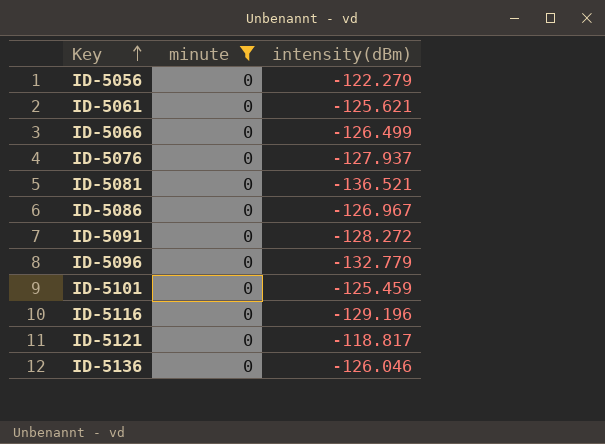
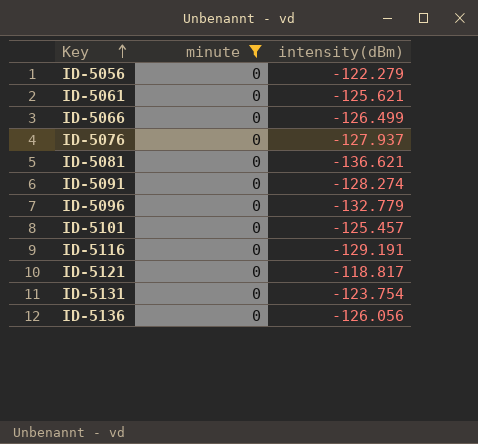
row ID-5086: 0 | -126.967 -> none
ID-5081 | intensity(dBm): -136.521 -> -136.621
ID-5091 | intensity(dBm): -128.272 -> -128.274
ID-5101 | intensity(dBm): -125.459 -> -125.457
ID-5116 | intensity(dBm): -129.196 -> -129.191
row ID-5131: none -> 0 | -123.754
ID-5136 | intensity(dBm): -126.046 -> -126.056

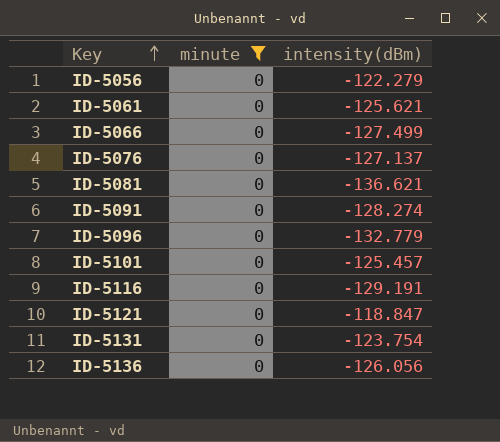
ID-5066 | intensity(dBm): -126.499 -> -127.499
ID-5076 | intensity(dBm): -127.937 -> -127.137
ID-5121 | intensity(dBm): -118.817 -> -118.847

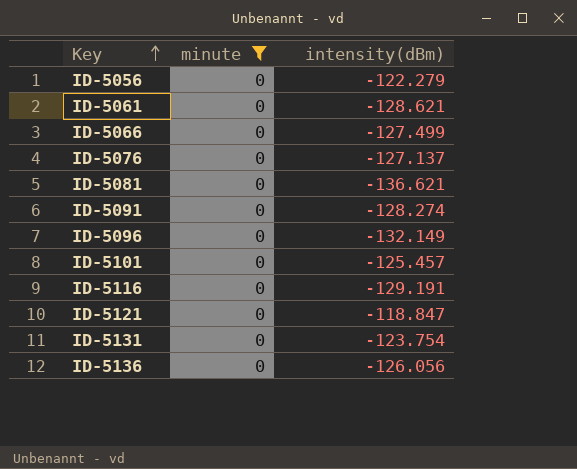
ID-5061 | intensity(dBm): -125.621 -> -128.621
ID-5096 | intensity(dBm): -132.779 -> -132.149

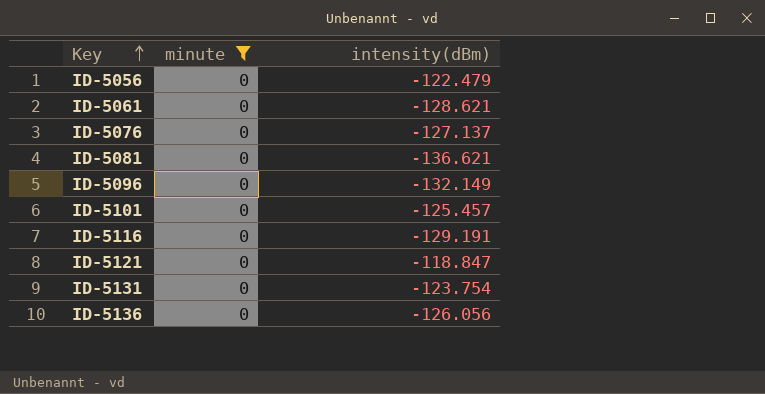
row ID-5066: 0 | -127.499 -> none
row ID-5091: 0 | -128.274 -> none
ID-5056 | intensity(dBm): -122.279 -> -122.479

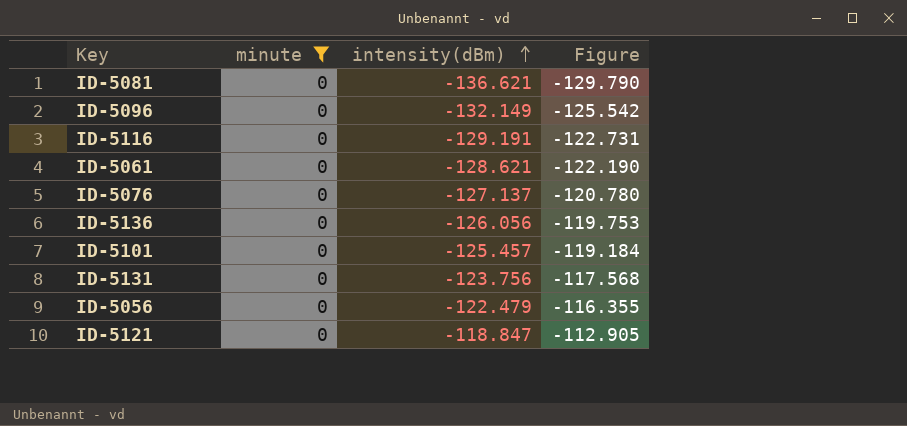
row order: Key ascending -> intensity(dBm) ascending
column Figure | formula: none -> [intensity(dBm)] * 0.95
ID-5131 | intensity(dBm): -123.754 -> -123.756

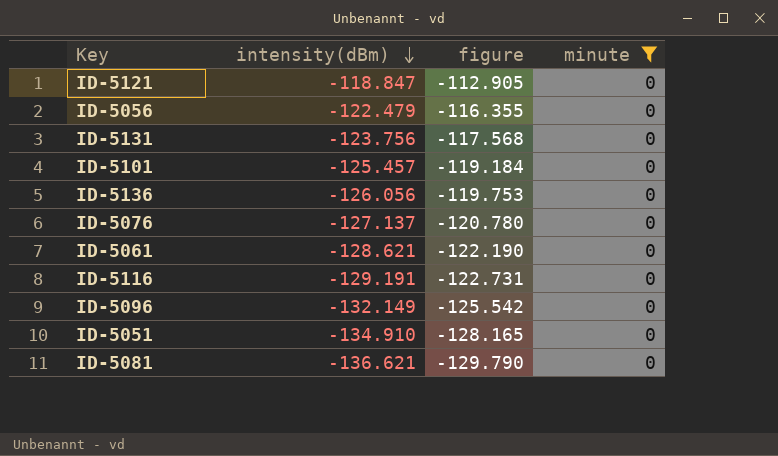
row order: intensity(dBm) ascending -> intensity(dBm) descending
column name: Figure -> figure
column minute | position: 2 -> 4
row ID-5051: none -> -134.910 | -128.165 | 0

